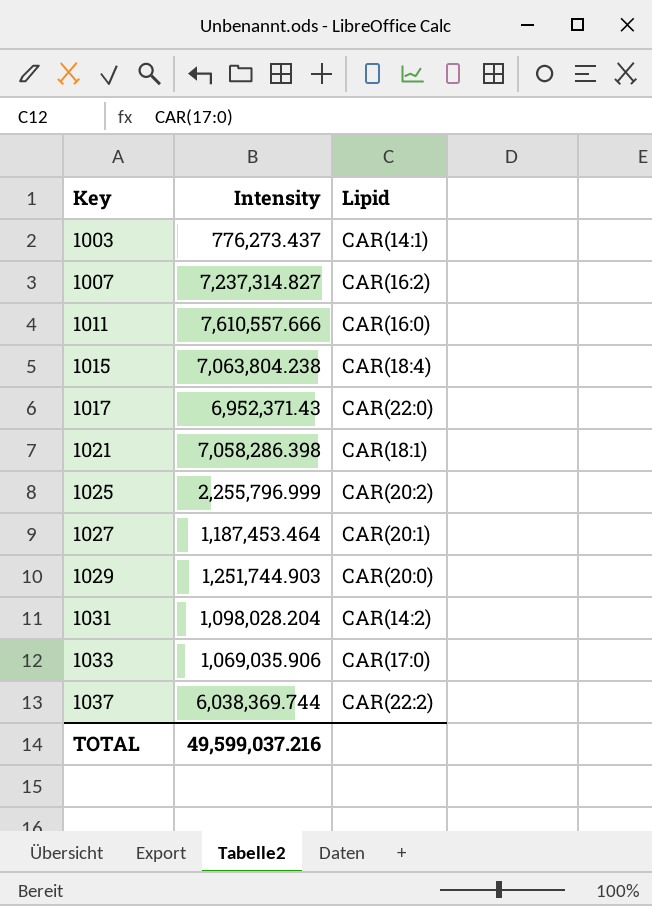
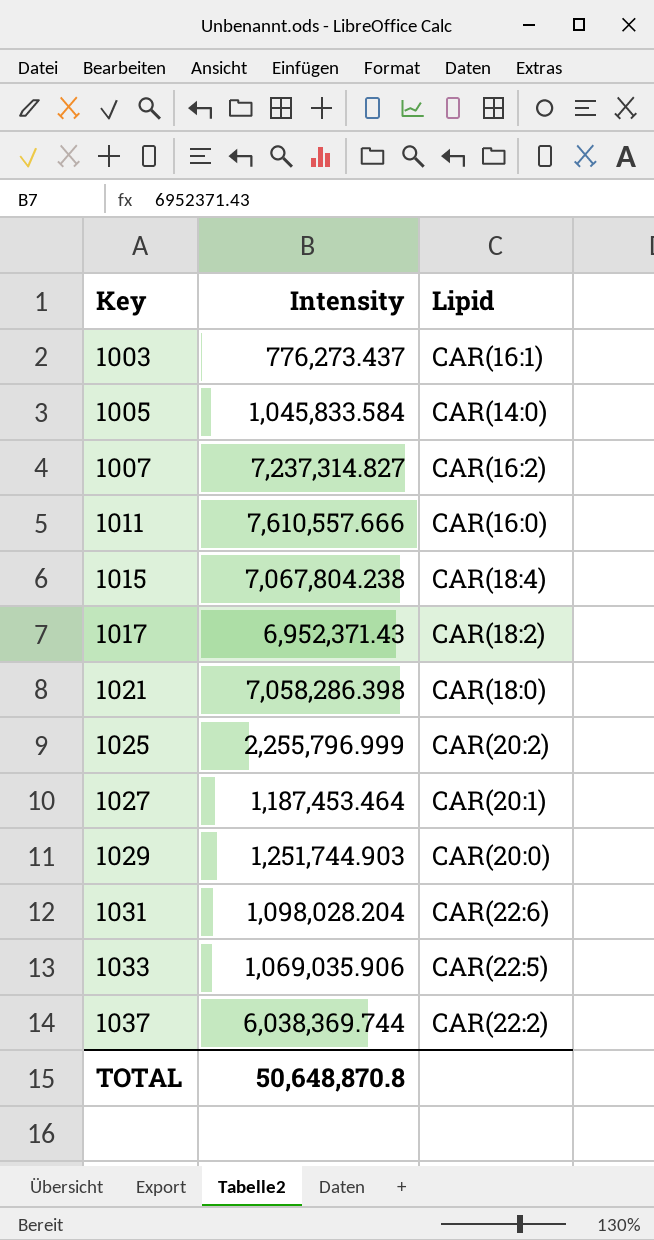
1003 | Lipid: CAR(14:1) -> CAR(16:1)
row 1005: none -> 1,045,833.584 | CAR(14:0)
1015 | Intensity: 7,063,804.238 -> 7,067,804.238
1017 | Lipid: CAR(22:0) -> CAR(18:2)
1021 | Lipid: CAR(18:1) -> CAR(18:0)
1031 | Lipid: CAR(14:2) -> CAR(22:6)
1033 | Lipid: CAR(17:0) -> CAR(22:5)
TOTAL | Intensity: 49,599,037.216 -> 50,648,870.8

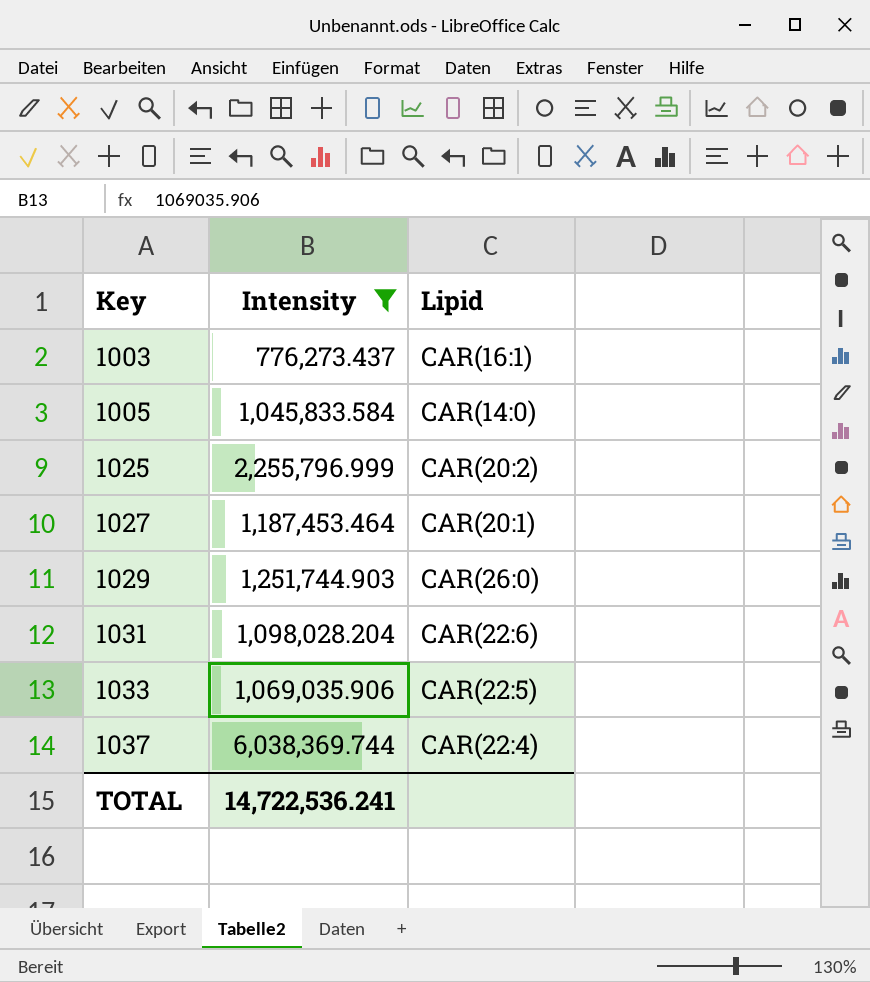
filter: none -> Intensity <= 6,038,369.744
1029 | Lipid: CAR(20:0) -> CAR(26:0)
1037 | Lipid: CAR(22:2) -> CAR(22:4)
TOTAL | Intensity: 50,648,870.8 -> 14,722,536.241

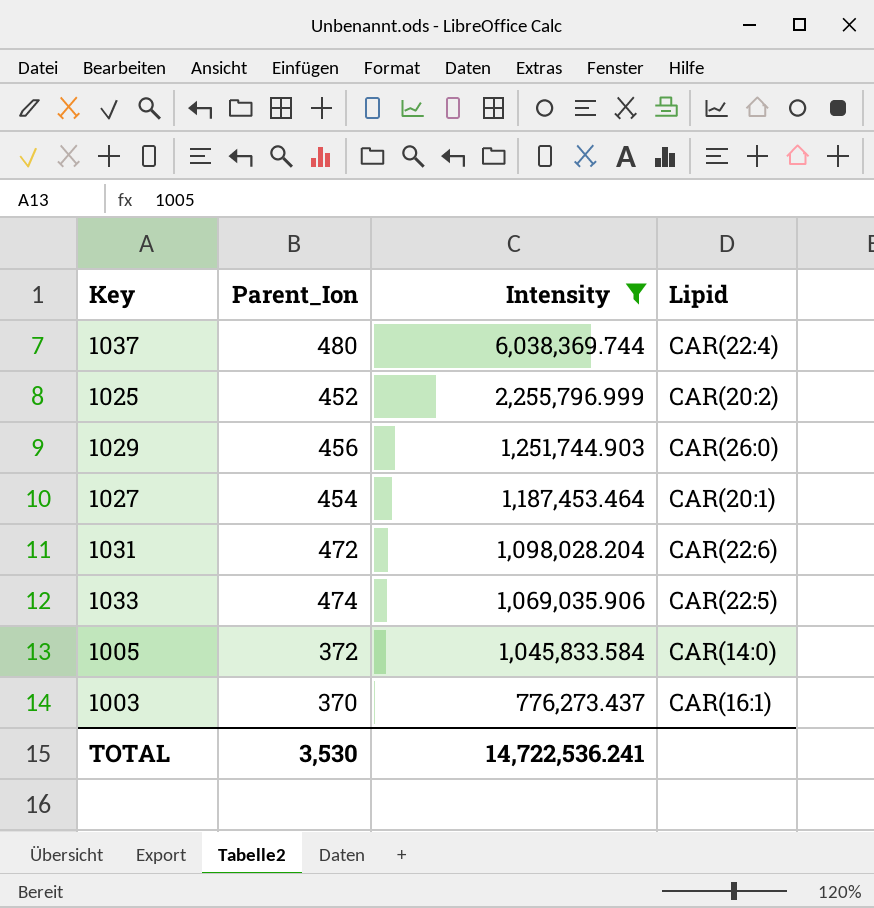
row order: Key ascending -> Intensity descending
column Parent_Ion | position: none -> 2

